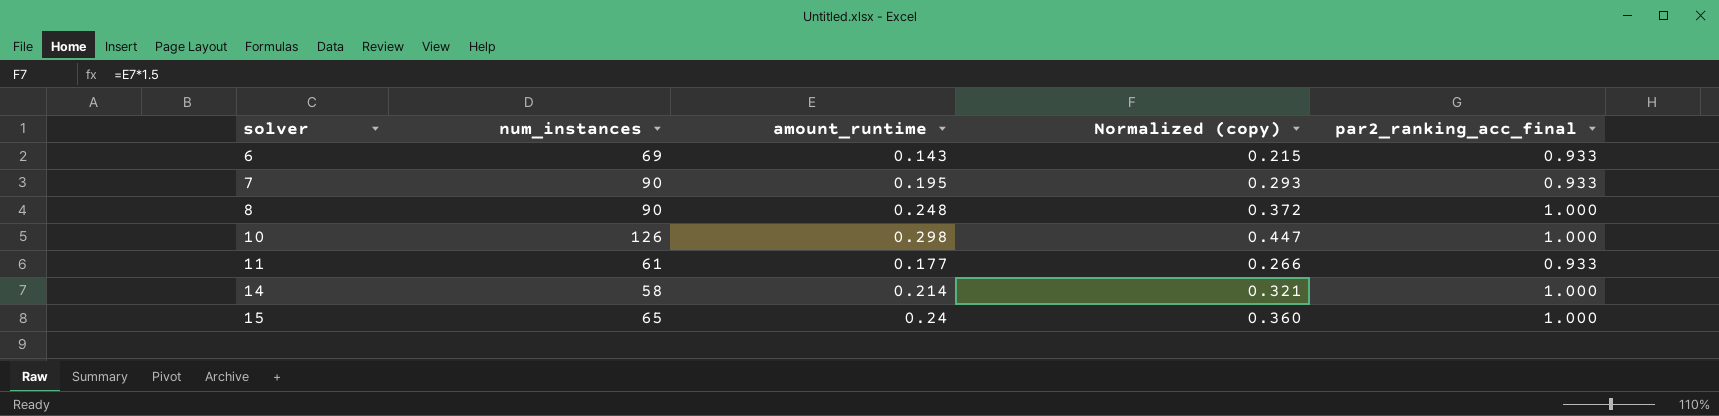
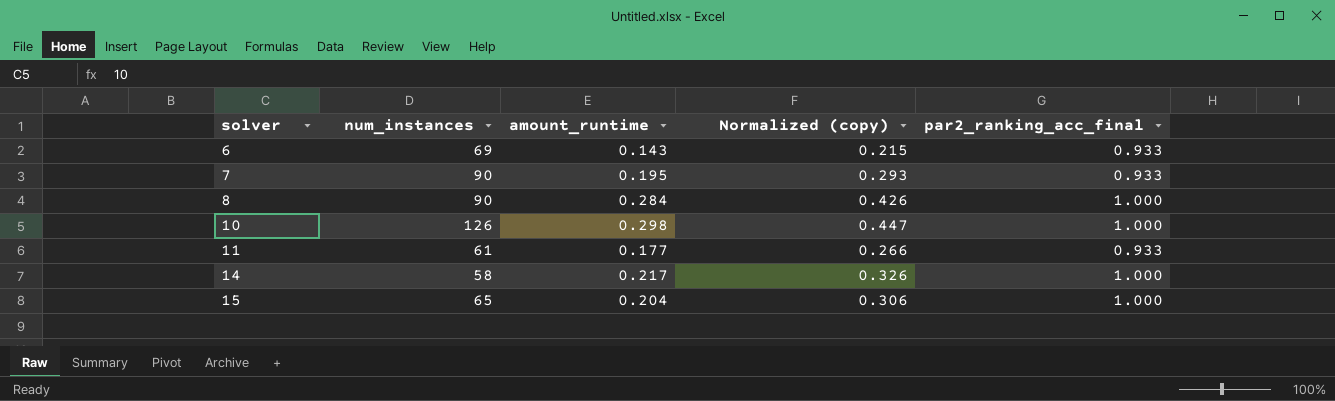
8 | amount_runtime: 0.248 -> 0.284
8 | Normalized (copy): 0.372 -> 0.426
14 | amount_runtime: 0.214 -> 0.217
14 | Normalized (copy): 0.321 -> 0.326
15 | amount_runtime: 0.24 -> 0.204
15 | Normalized (copy): 0.360 -> 0.306

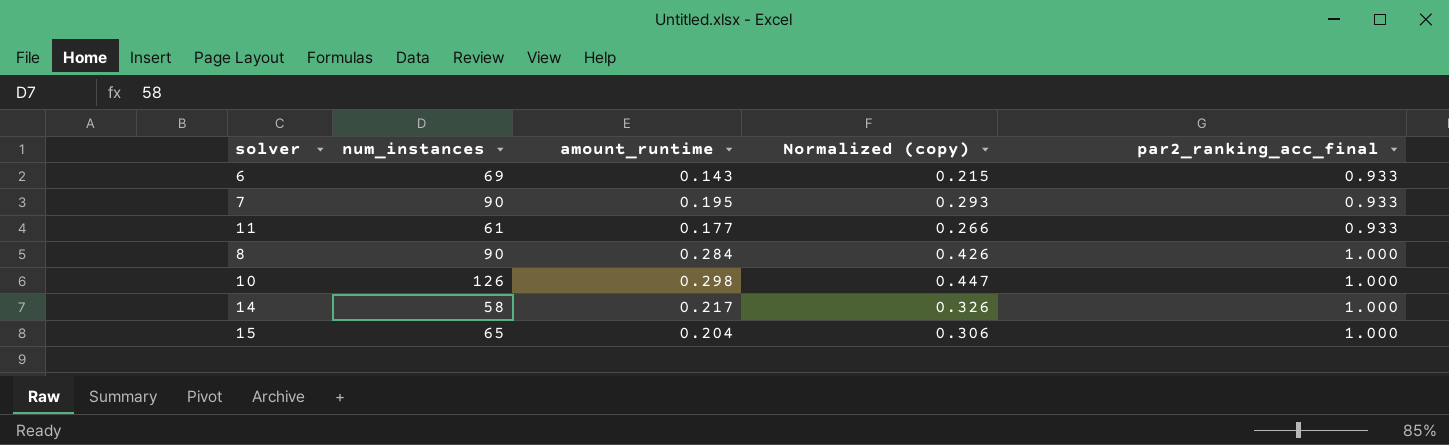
row order: solver ascending -> par2_ranking_acc_final ascending

